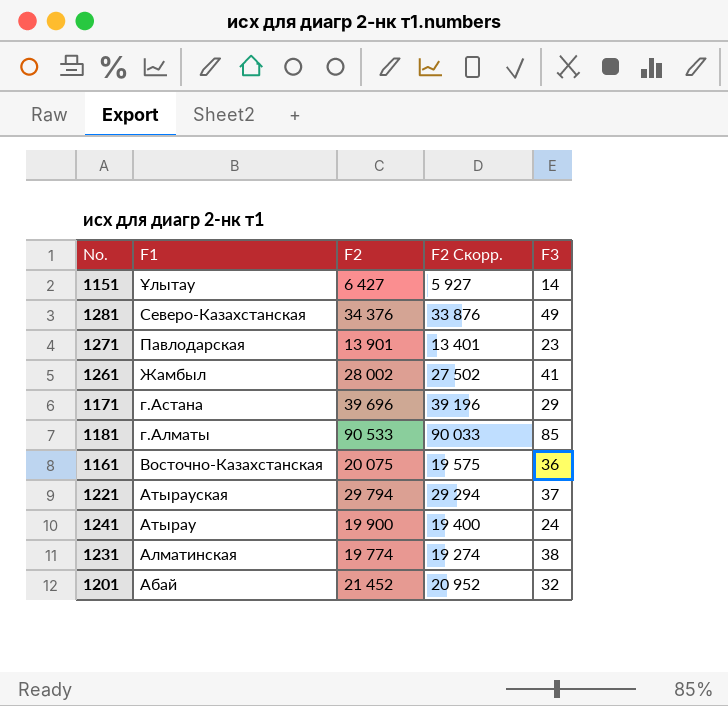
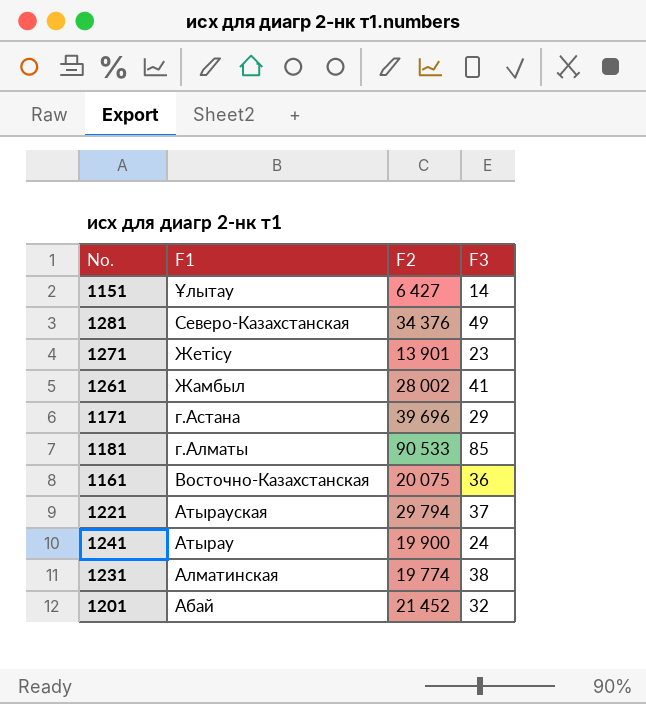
column F2 Скорр. | formula: [F2] - 500 -> none
1271 | F1: Павлодарская -> Жетісу

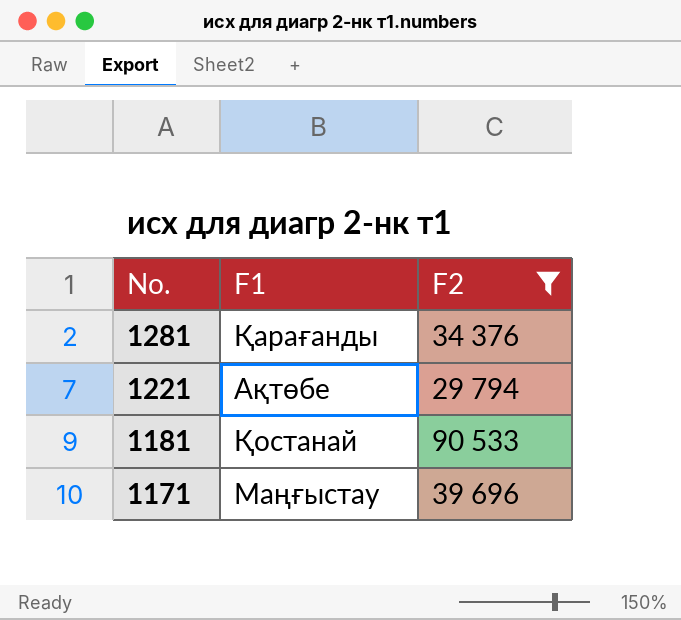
filter: none -> F2 >= 29 794
row order: F1 descending -> No. descending
column F3 | position: 4 -> none
1281 | F1: Северо-Казахстанская -> Қарағанды
1221 | F1: Атырауская -> Ақтөбе
1181 | F1: г.Алматы -> Қостанай
1171 | F1: г.Астана -> Маңғыстау

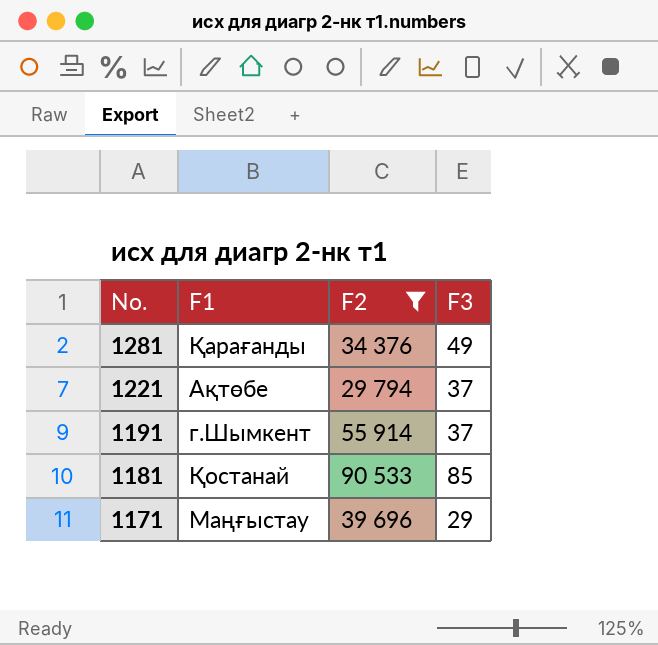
column F3 | position: none -> 4
row 1191: none -> г.Шымкент | 55 914 | 37

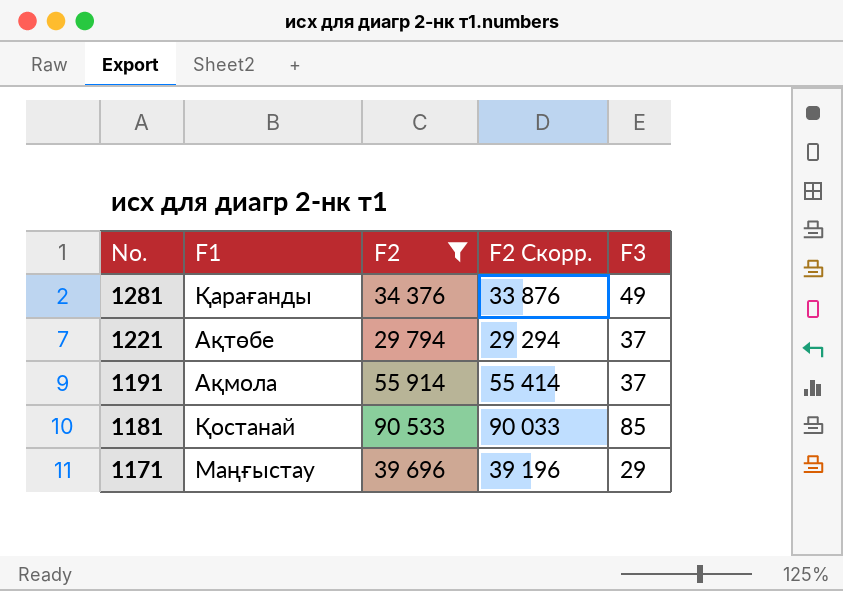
column F2 Скорр. | formula: none -> [F2] - 500
1191 | F1: г.Шымкент -> Ақмола

